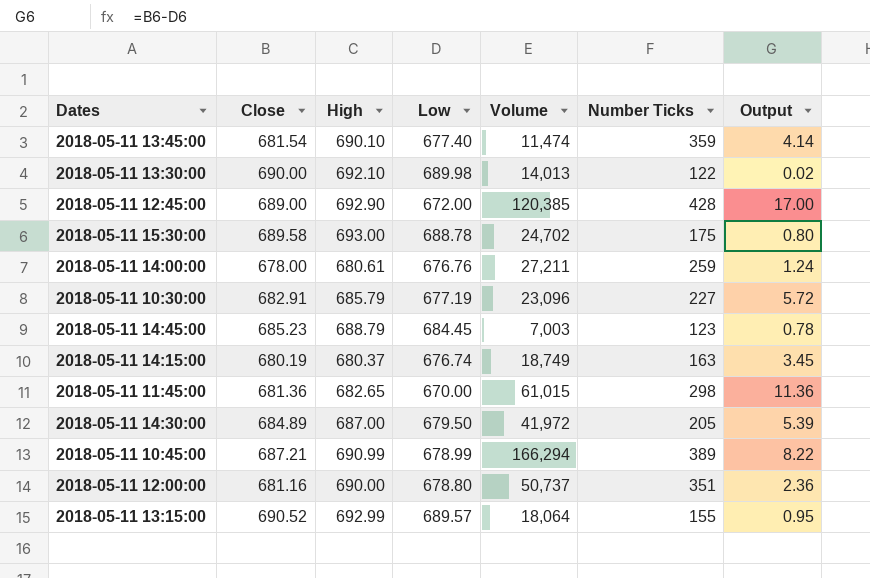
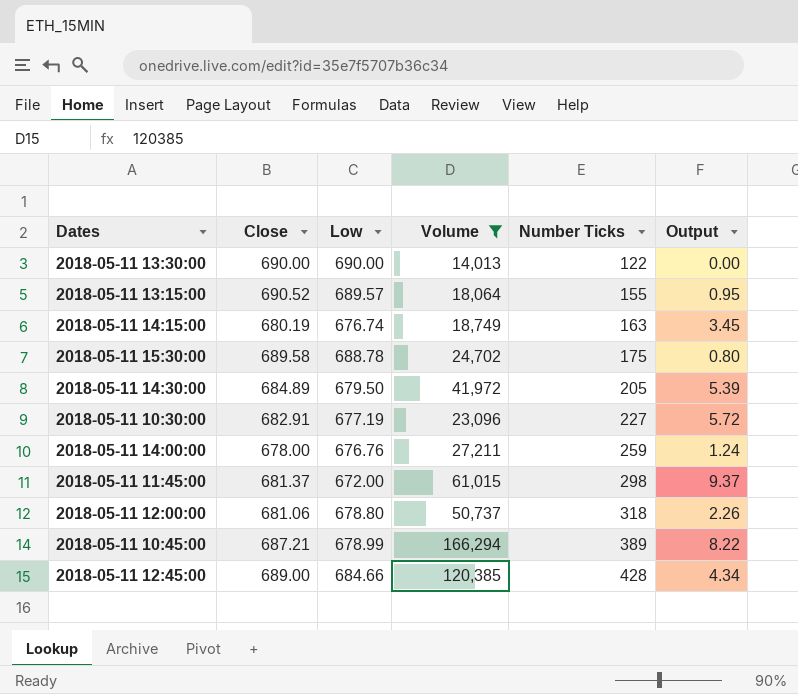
filter: none -> Volume >= 14,013
row order: none -> Number Ticks ascending
column High | position: 3 -> none
2018-05-11 13:30:00 | Low: 689.98 -> 690.00
2018-05-11 13:30:00 | Output: 0.02 -> 0.00
2018-05-11 11:45:00 | Close: 681.36 -> 681.37
2018-05-11 11:45:00 | Low: 670.00 -> 672.00
2018-05-11 11:45:00 | Output: 11.36 -> 9.37
2018-05-11 12:00:00 | Close: 681.16 -> 681.06
2018-05-11 12:00:00 | Number Ticks: 351 -> 318
2018-05-11 12:00:00 | Output: 2.36 -> 2.26
2018-05-11 12:45:00 | Low: 672.00 -> 684.66
2018-05-11 12:45:00 | Output: 17.00 -> 4.34

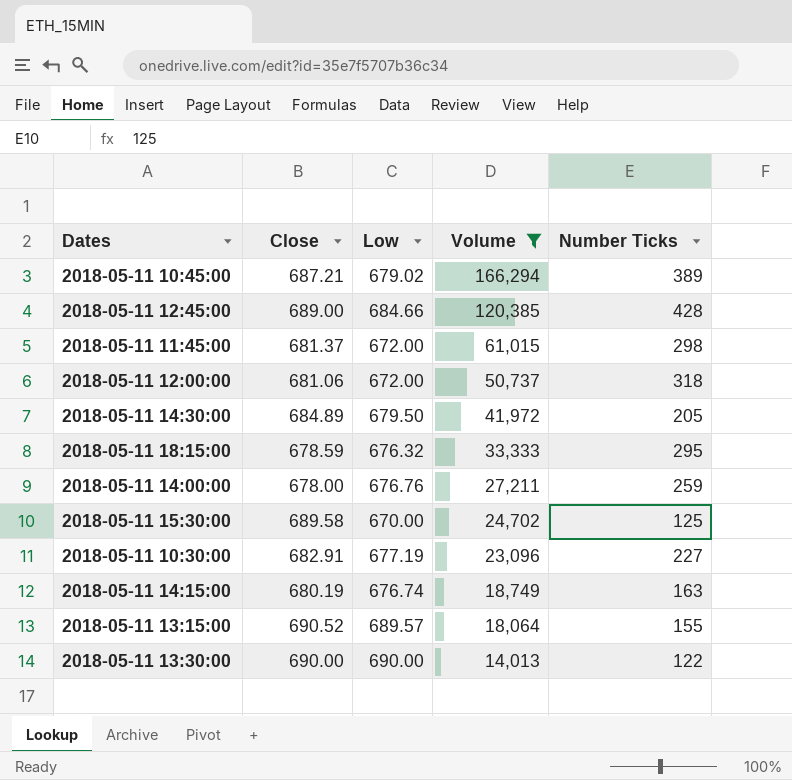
row order: Number Ticks ascending -> Volume descending
column Output | formula: [Close] - [Low] -> none
2018-05-11 10:45:00 | Low: 678.99 -> 679.02
2018-05-11 12:00:00 | Low: 678.80 -> 672.00
row 2018-05-11 18:15:00: none -> 678.59 | 676.32 | 33,333 | 295
2018-05-11 15:30:00 | Low: 688.78 -> 670.00
2018-05-11 15:30:00 | Number Ticks: 175 -> 125

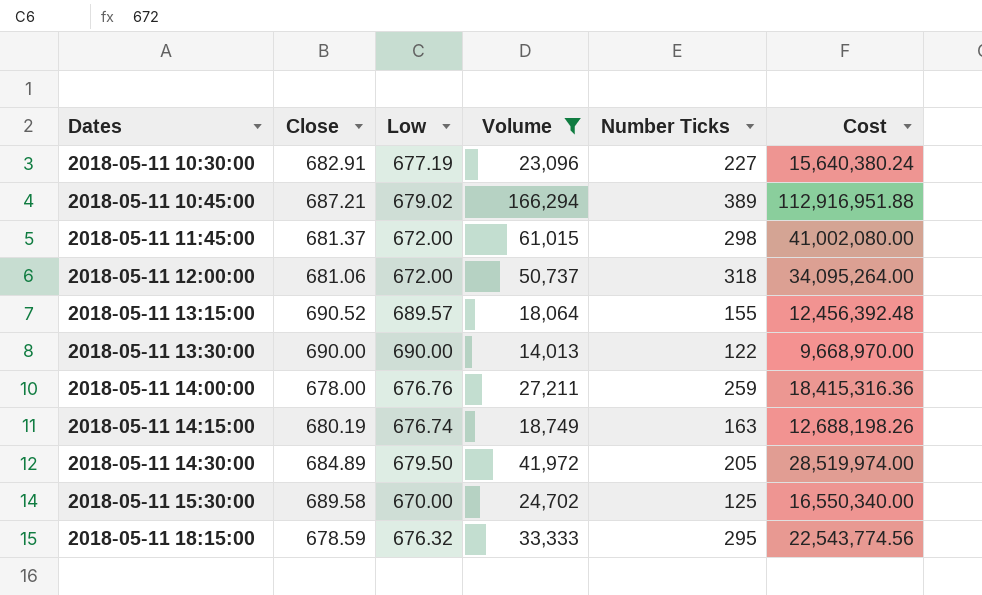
row order: Volume descending -> Dates ascending
column Cost | formula: none -> [Low] * [Volume]
row 2018-05-11 12:45:00: 689.00 | 684.66 | 120,385 | 428 -> none

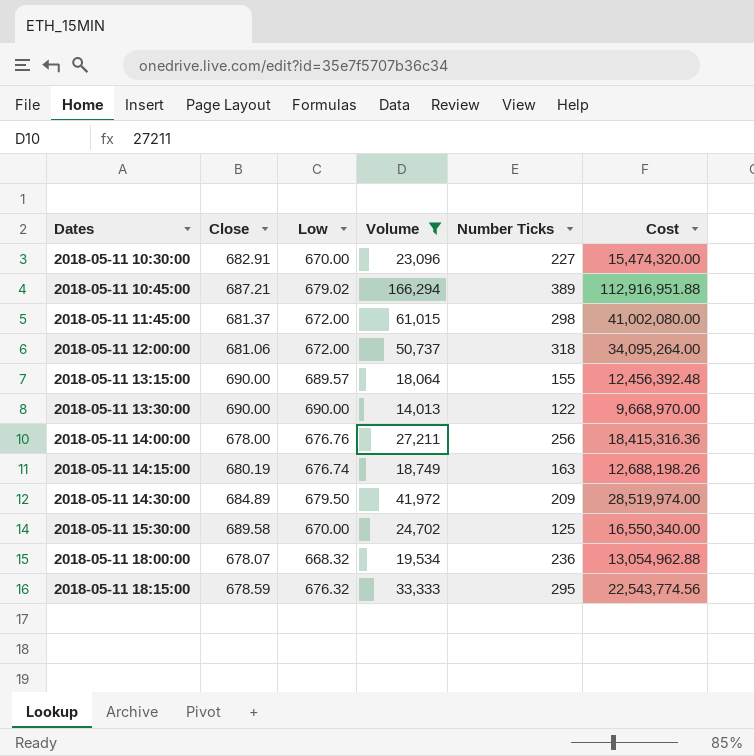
2018-05-11 10:30:00 | Low: 677.19 -> 670.00
2018-05-11 10:30:00 | Cost: 15,640,380.24 -> 15,474,320.00
2018-05-11 13:15:00 | Close: 690.52 -> 690.00
2018-05-11 14:00:00 | Number Ticks: 259 -> 256
2018-05-11 14:30:00 | Number Ticks: 205 -> 209
row 2018-05-11 18:00:00: none -> 678.07 | 668.32 | 19,534 | 236 | 13,054,962.88

